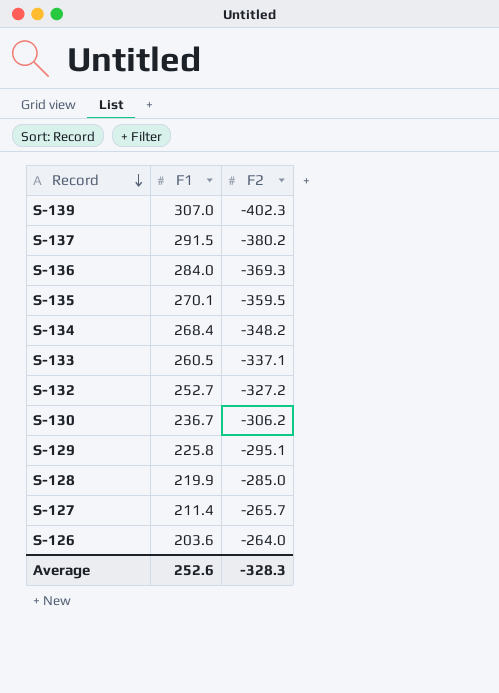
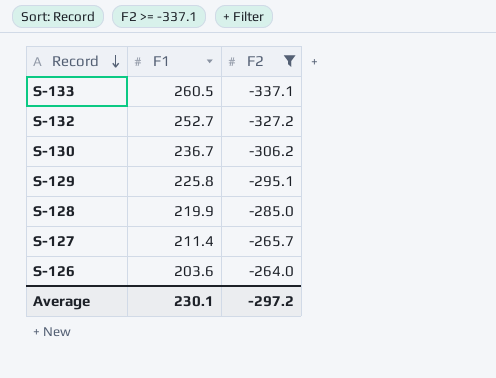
filter: none -> F2 >= -337.1
Average | F1: 252.6 -> 230.1
Average | F2: -328.3 -> -297.2

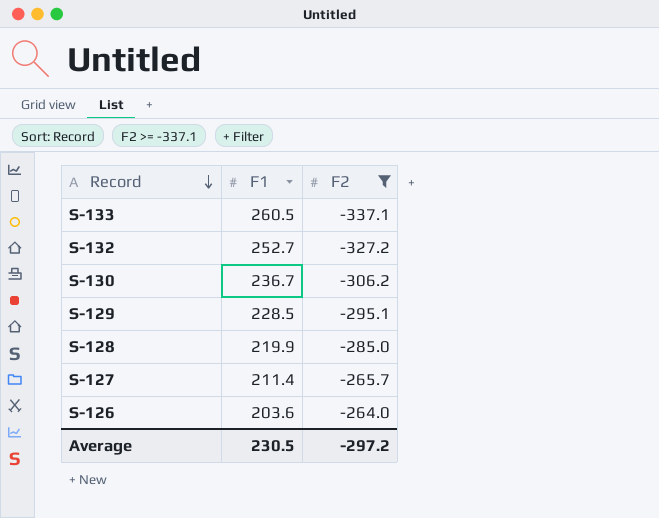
S-129 | F1: 225.8 -> 228.5
Average | F1: 230.1 -> 230.5

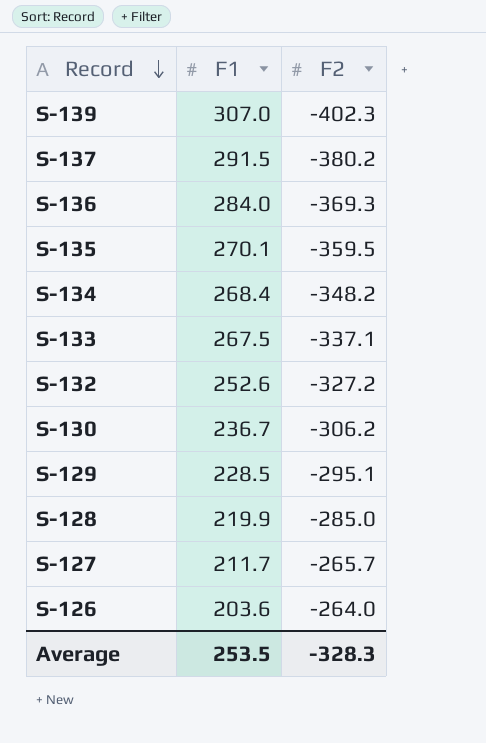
filter: F2 >= -337.1 -> none
S-133 | F1: 260.5 -> 267.5
S-132 | F1: 252.7 -> 252.6
S-127 | F1: 211.4 -> 211.7
Average | F1: 230.5 -> 253.5
Average | F2: -297.2 -> -328.3

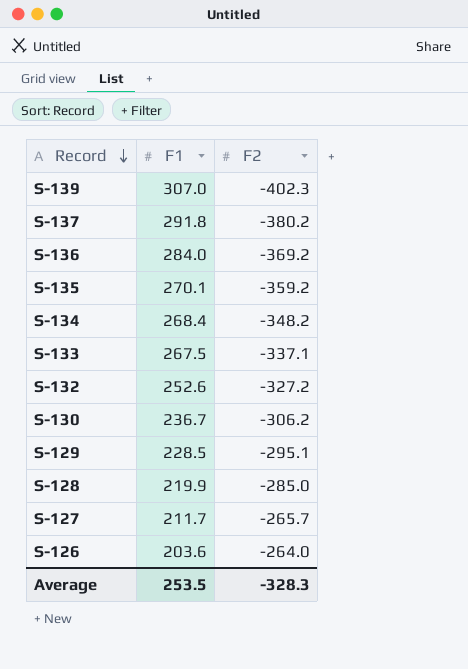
S-137 | F1: 291.5 -> 291.8
S-136 | F2: -369.3 -> -369.2
S-135 | F2: -359.5 -> -359.2

